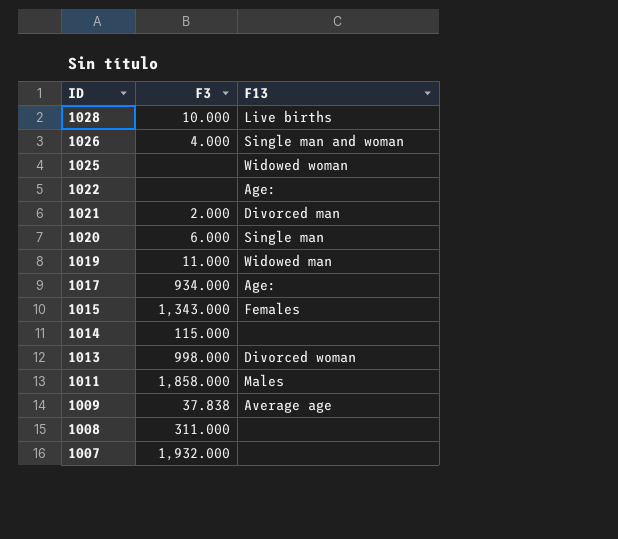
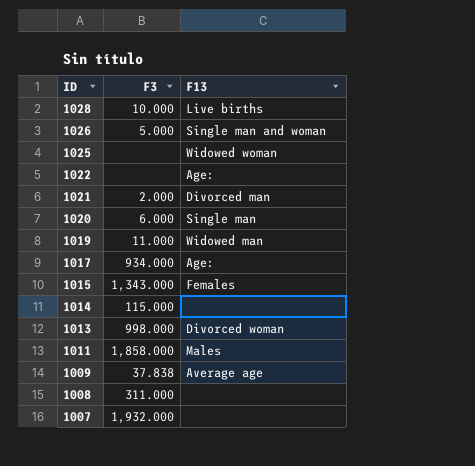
1026 | F3: 4.000 -> 5.000

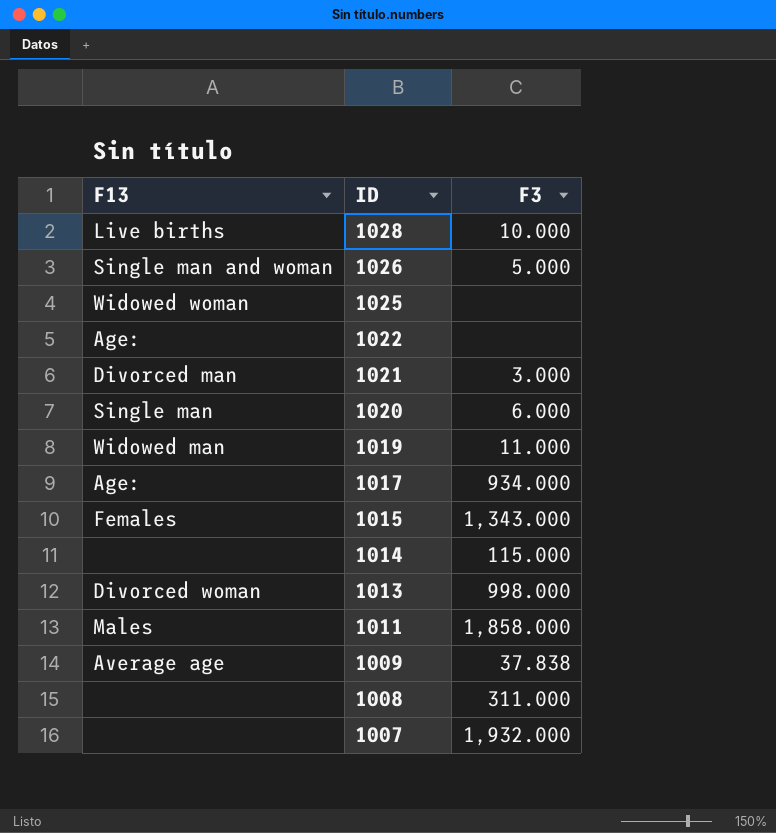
column F13 | position: 3 -> 1
1021 | F3: 2.000 -> 3.000

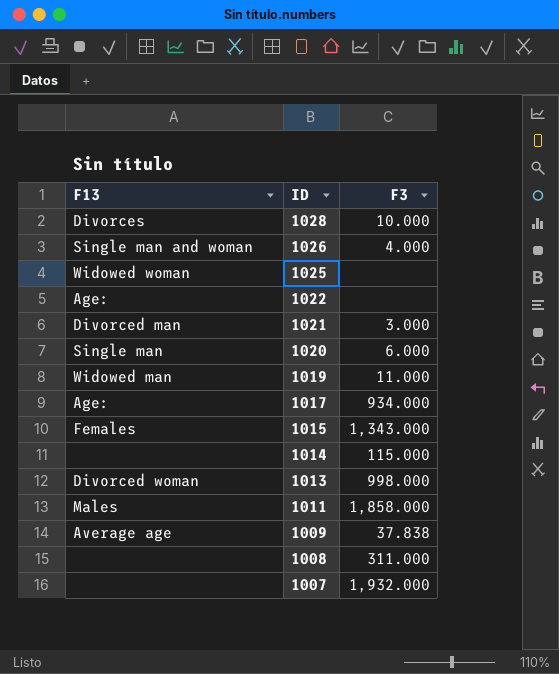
1028 | F13: Live births -> Divorces
1026 | F3: 5.000 -> 4.000

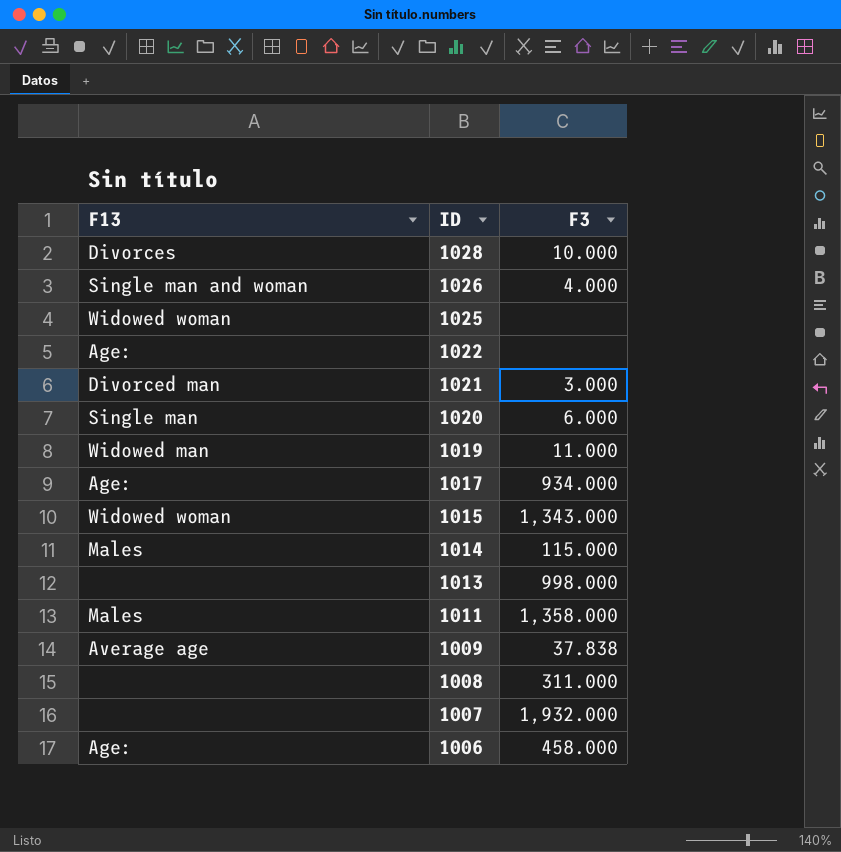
1015 | F13: Females -> Widowed woman
1014 | F13: none -> Males
1013 | F13: Divorced woman -> none
1011 | F3: 1,858.000 -> 1,358.000
row 1006: none -> Age: | 458.000

